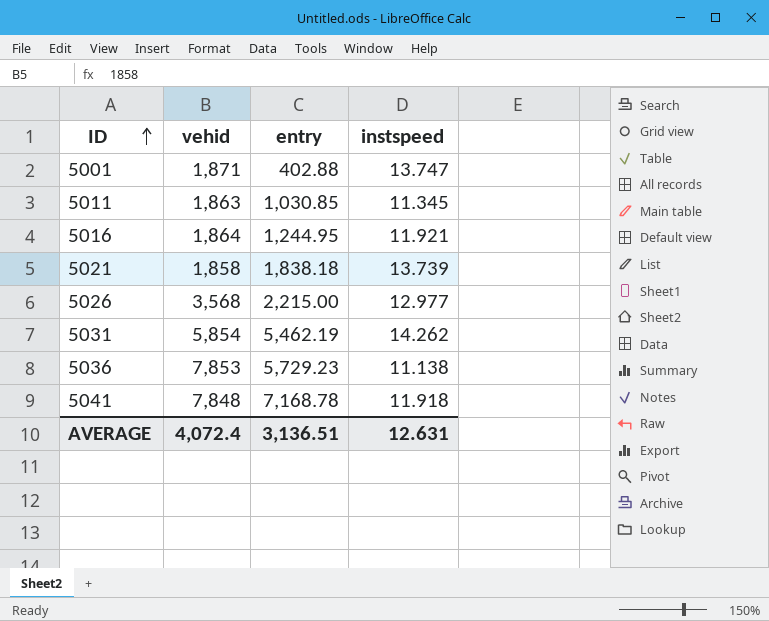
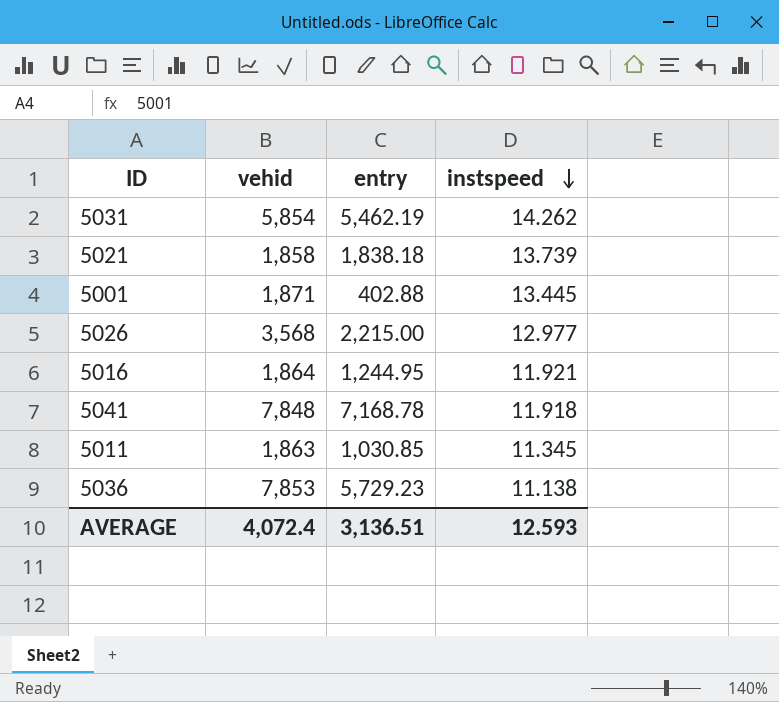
row order: ID ascending -> instspeed descending
5001 | instspeed: 13.747 -> 13.445
AVERAGE | instspeed: 12.631 -> 12.593

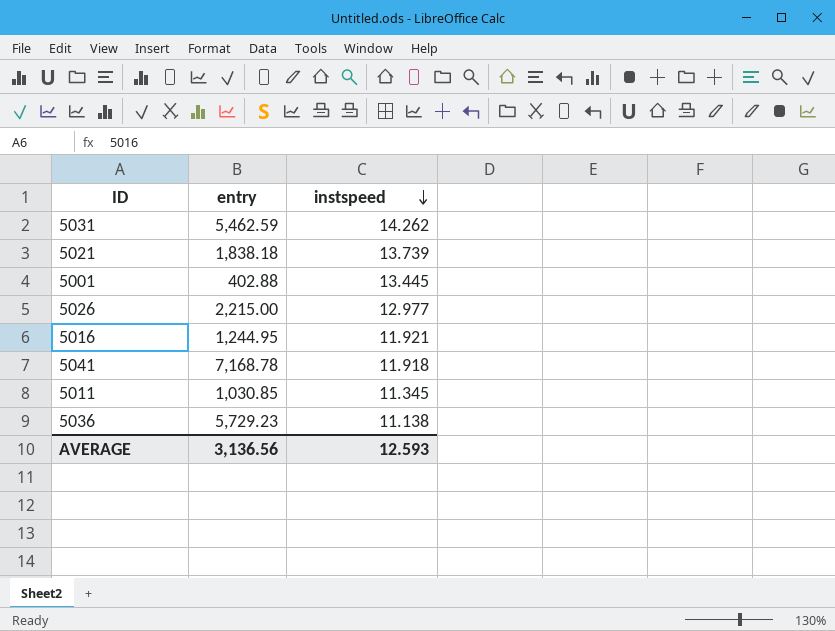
column vehid | position: 2 -> none
5031 | entry: 5,462.19 -> 5,462.59
AVERAGE | entry: 3,136.51 -> 3,136.56

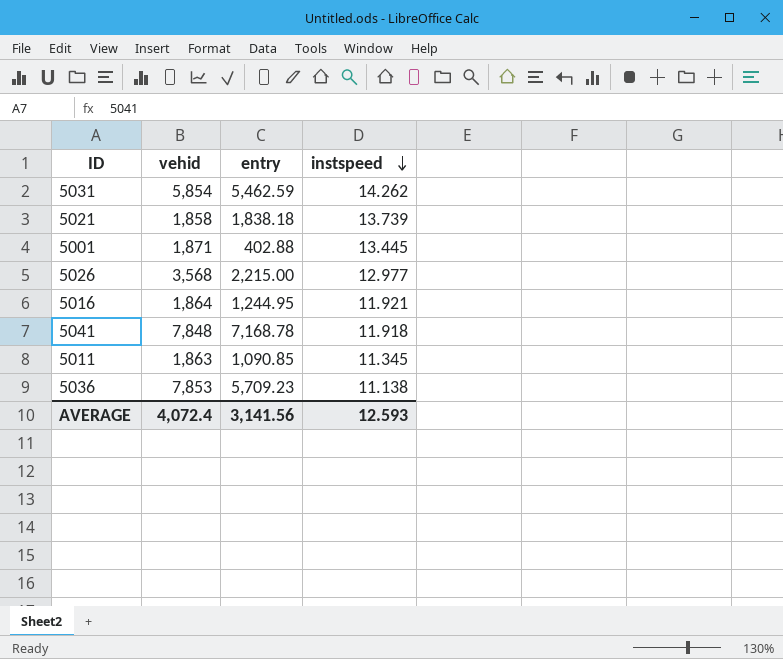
column vehid | position: none -> 2
5011 | entry: 1,030.85 -> 1,090.85
5036 | entry: 5,729.23 -> 5,709.23
AVERAGE | entry: 3,136.56 -> 3,141.56

